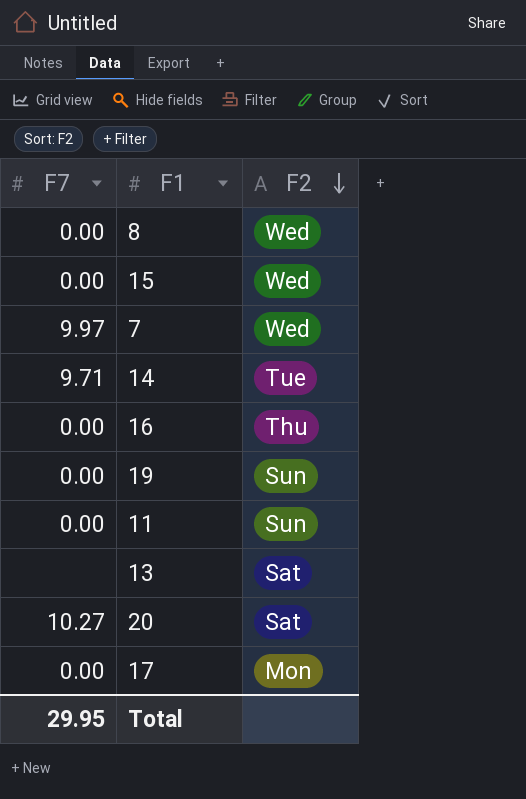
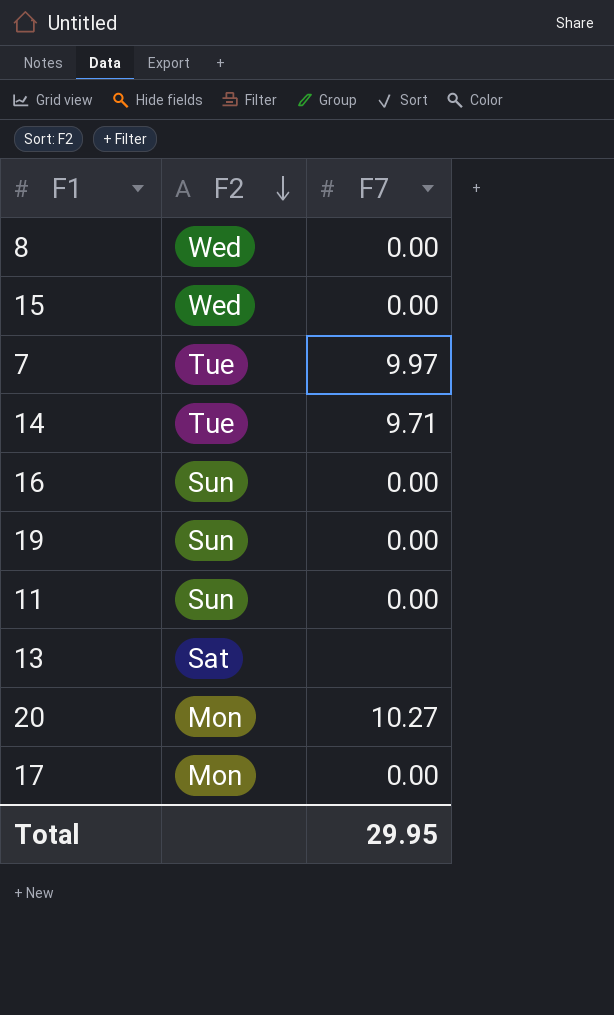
column F7 | position: 1 -> 3
7 | F2: Wed -> Tue
16 | F2: Thu -> Sun
20 | F2: Sat -> Mon

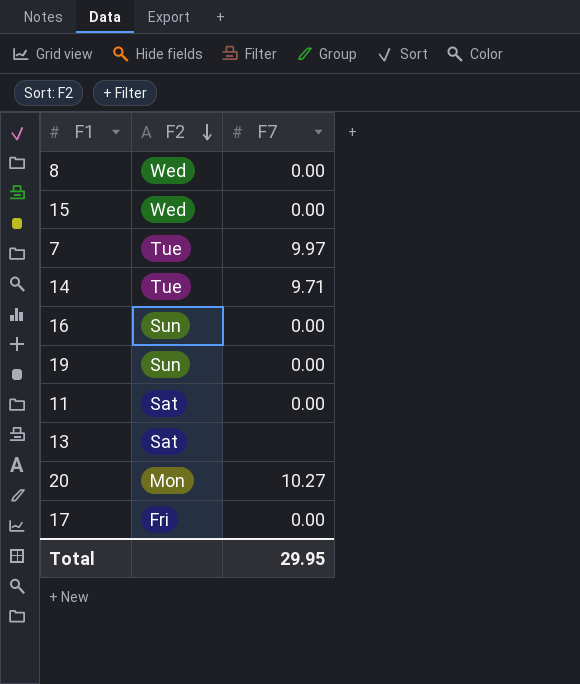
11 | F2: Sun -> Sat
17 | F2: Mon -> Fri

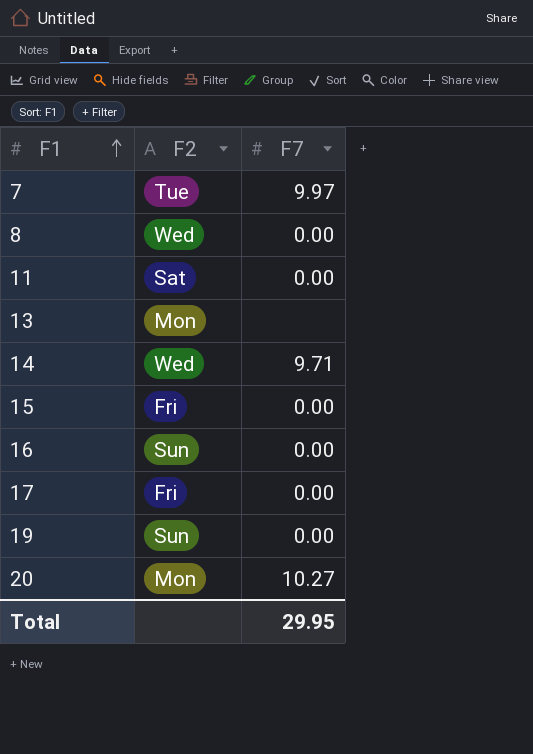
row order: F2 descending -> F1 ascending
13 | F2: Sat -> Mon
14 | F2: Tue -> Wed
15 | F2: Wed -> Fri

